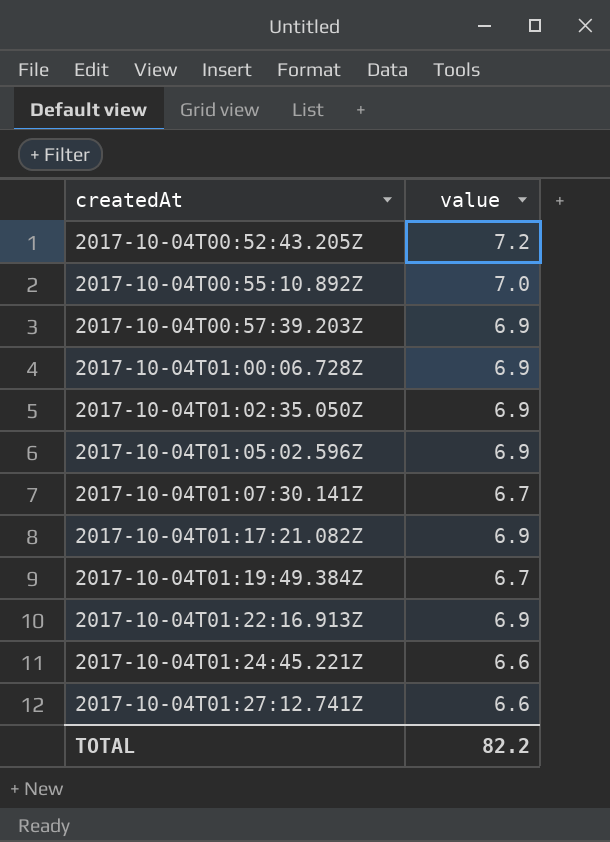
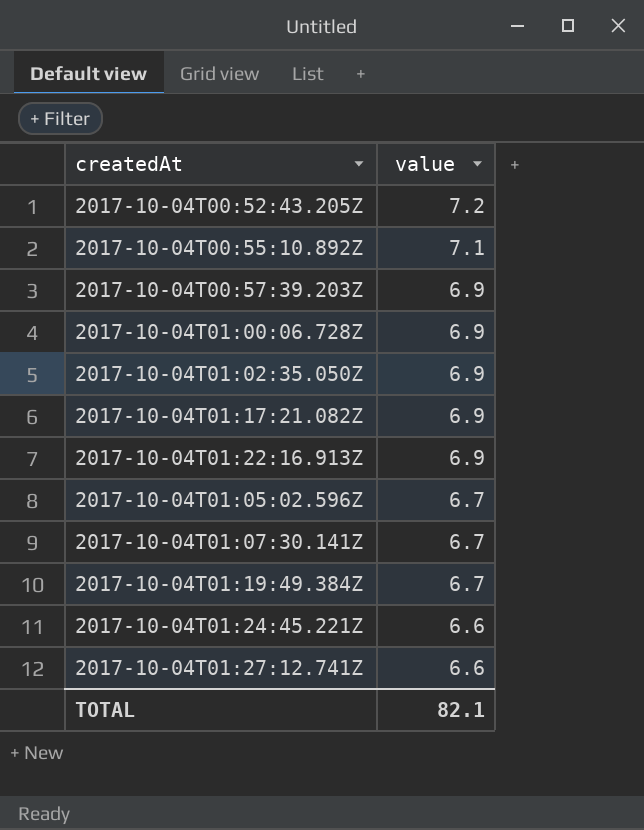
row order: createdAt ascending -> value descending
2017-10-04T00:55:10.892Z | value: 7.0 -> 7.1
2017-10-04T01:05:02.596Z | value: 6.9 -> 6.7
TOTAL | value: 82.2 -> 82.1

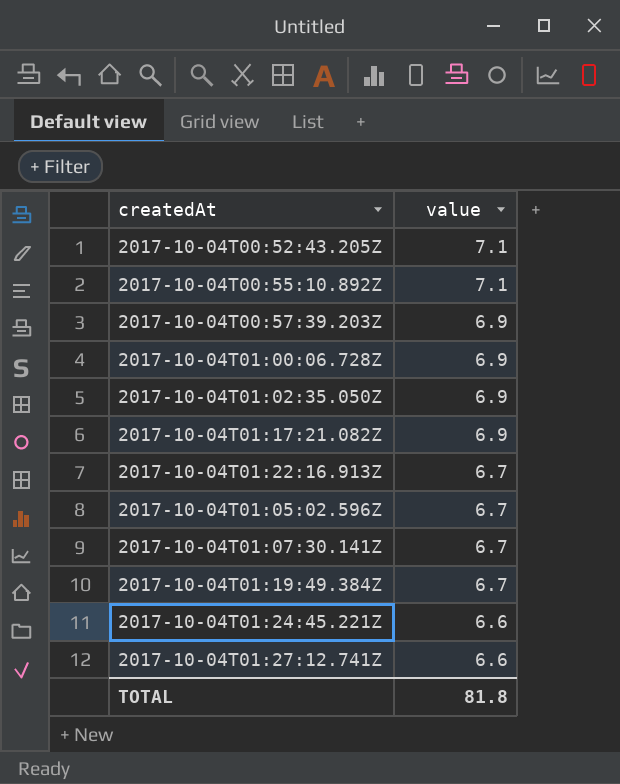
2017-10-04T00:52:43.205Z | value: 7.2 -> 7.1
2017-10-04T01:22:16.913Z | value: 6.9 -> 6.7
TOTAL | value: 82.1 -> 81.8

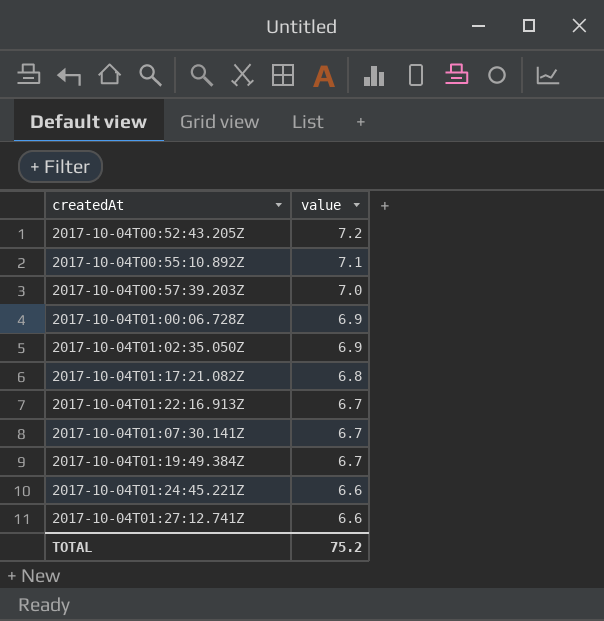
row 2017-10-04T01:05:02.596Z: 6.7 -> none
2017-10-04T00:52:43.205Z | value: 7.1 -> 7.2
2017-10-04T00:57:39.203Z | value: 6.9 -> 7.0
2017-10-04T01:17:21.082Z | value: 6.9 -> 6.8
TOTAL | value: 81.8 -> 75.2

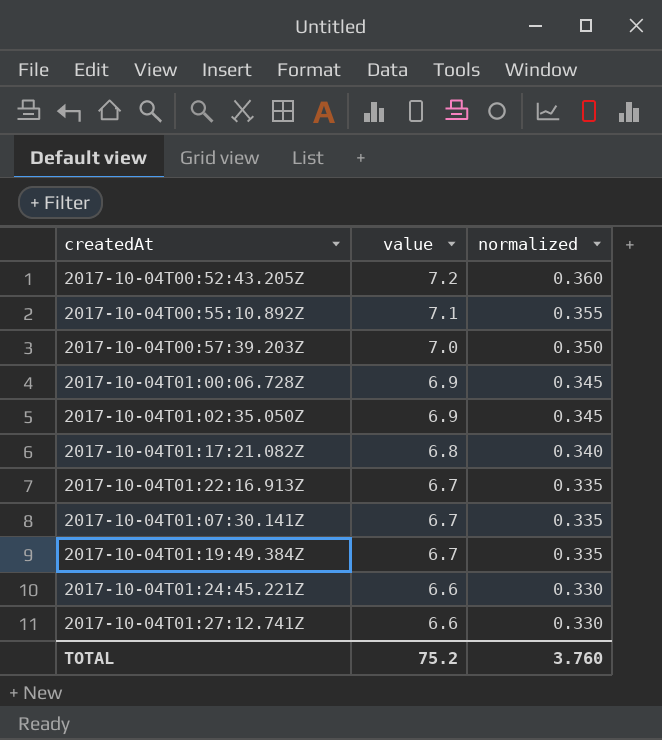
column normalized | formula: none -> [value] * 0.05

